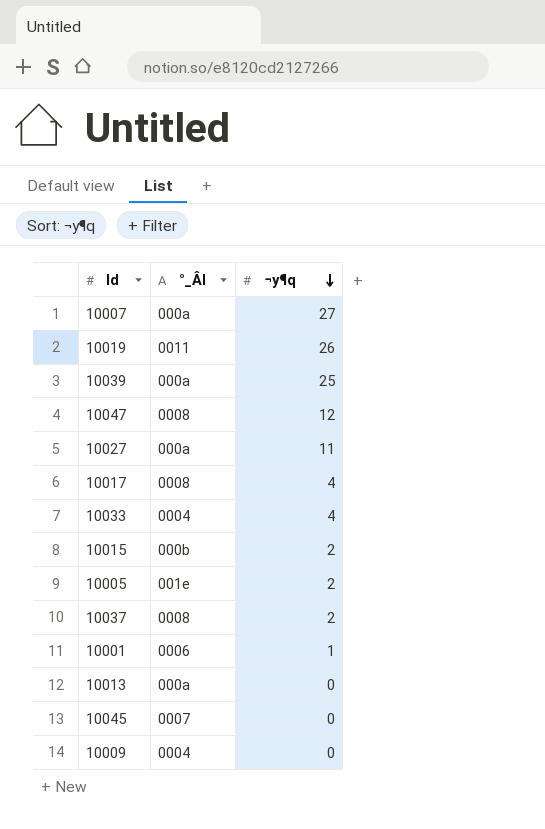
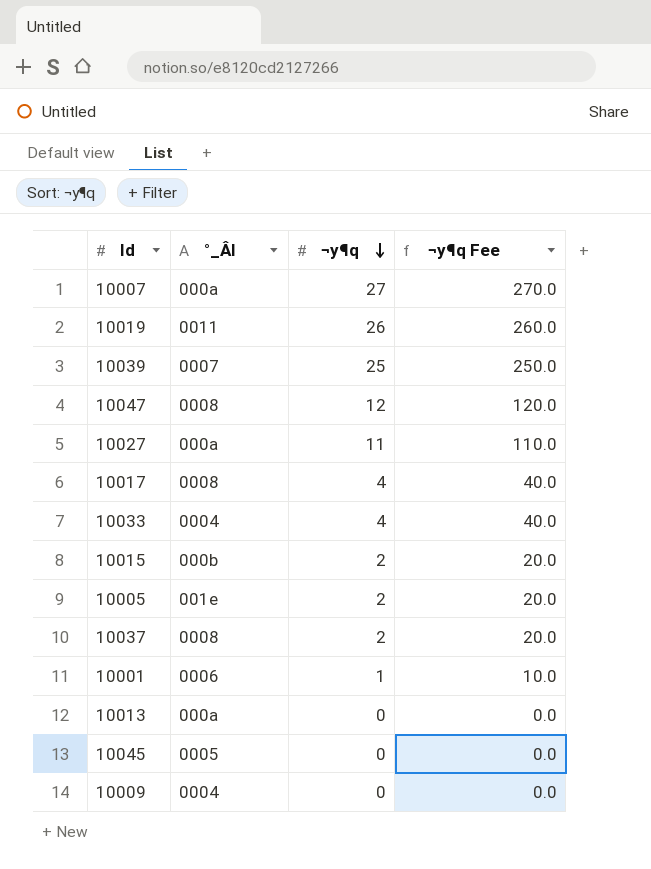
column ¬y¶q Fee | formula: none -> [¬y¶q] * 10
10039 | °_ÂI: 000a -> 0007
10045 | °_ÂI: 0007 -> 0005

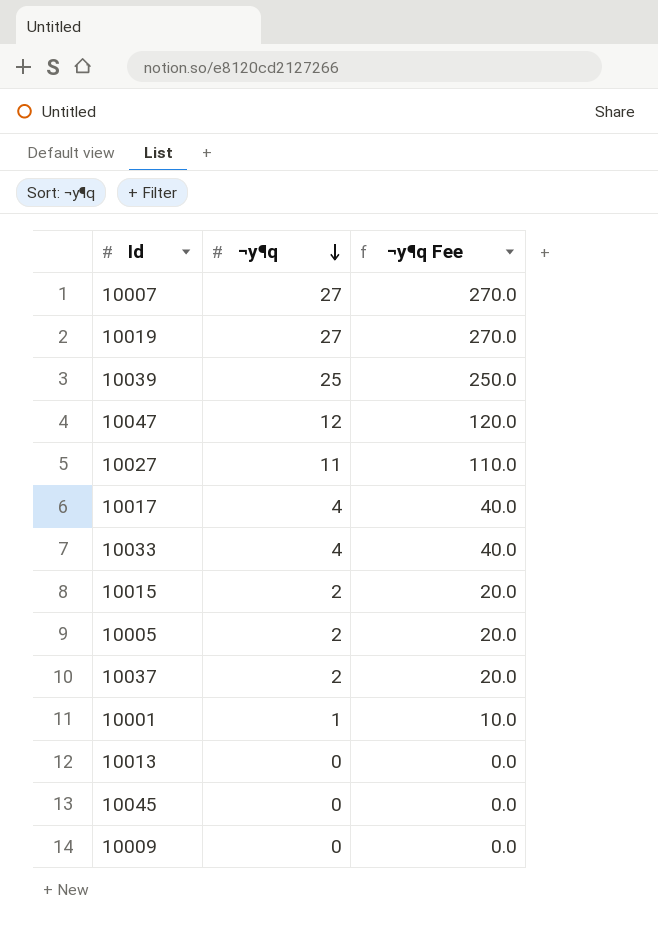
column °_ÂI | position: 2 -> none
10019 | ¬y¶q: 26 -> 27
10019 | ¬y¶q Fee: 260.0 -> 270.0

